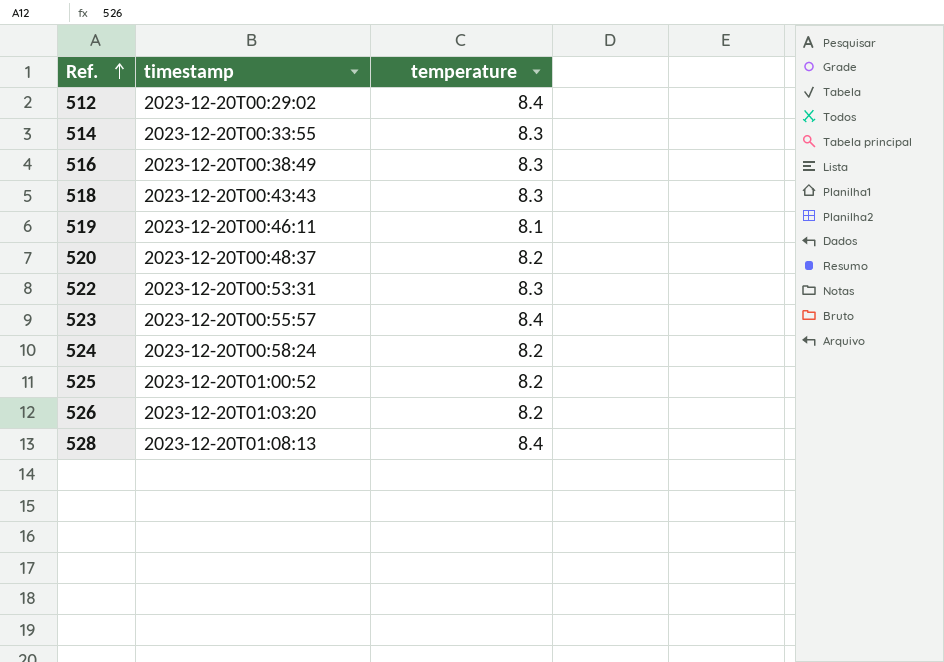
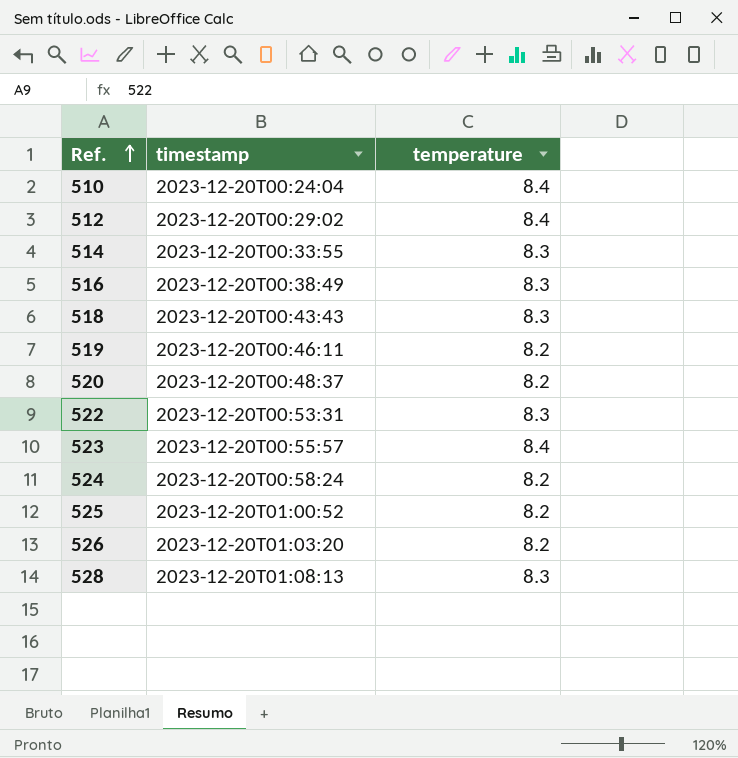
row 510: none -> 2023-12-20T00:24:04 | 8.4
519 | temperature: 8.1 -> 8.2
528 | temperature: 8.4 -> 8.3

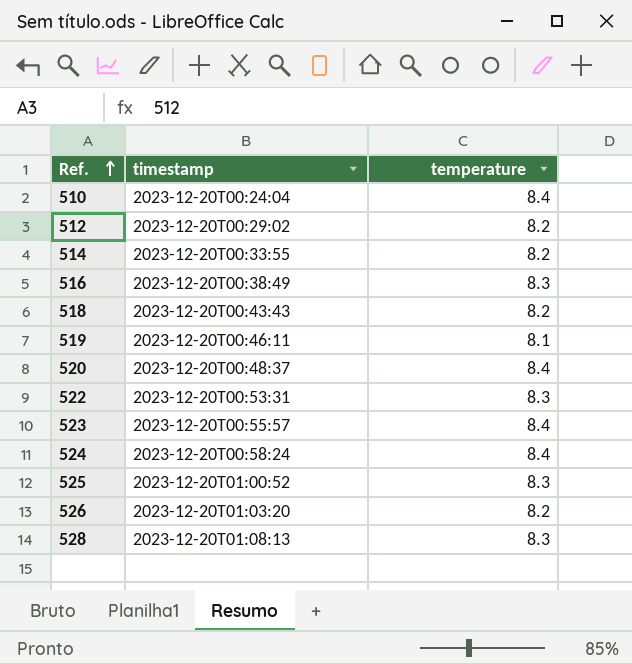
512 | temperature: 8.4 -> 8.2
514 | temperature: 8.3 -> 8.2
518 | temperature: 8.3 -> 8.2
519 | temperature: 8.2 -> 8.1
520 | temperature: 8.2 -> 8.4
524 | temperature: 8.2 -> 8.4
525 | temperature: 8.2 -> 8.3

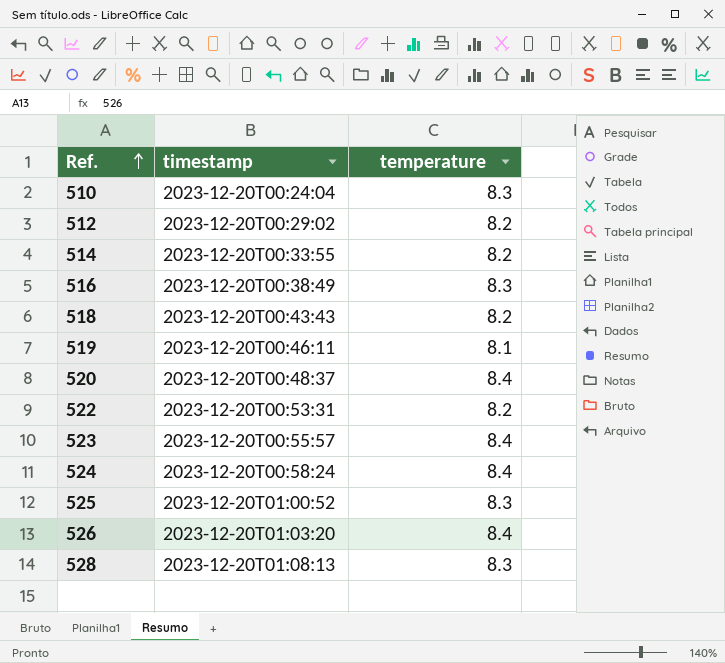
510 | temperature: 8.4 -> 8.3
522 | temperature: 8.3 -> 8.2
526 | temperature: 8.2 -> 8.4

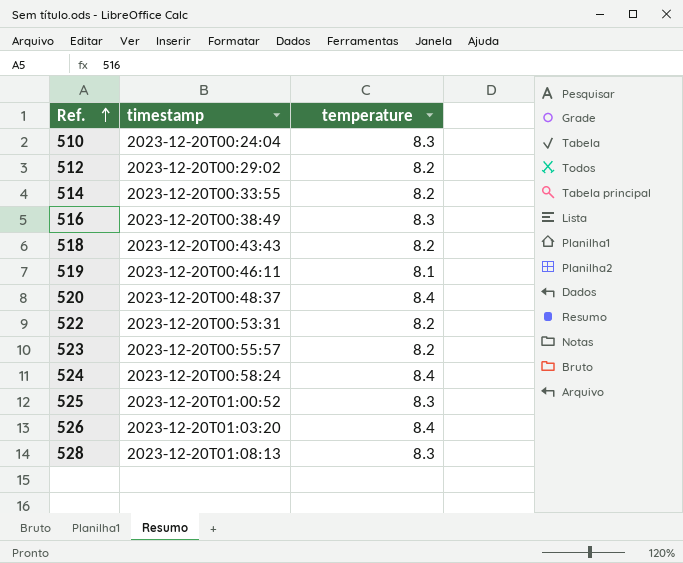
523 | temperature: 8.4 -> 8.2

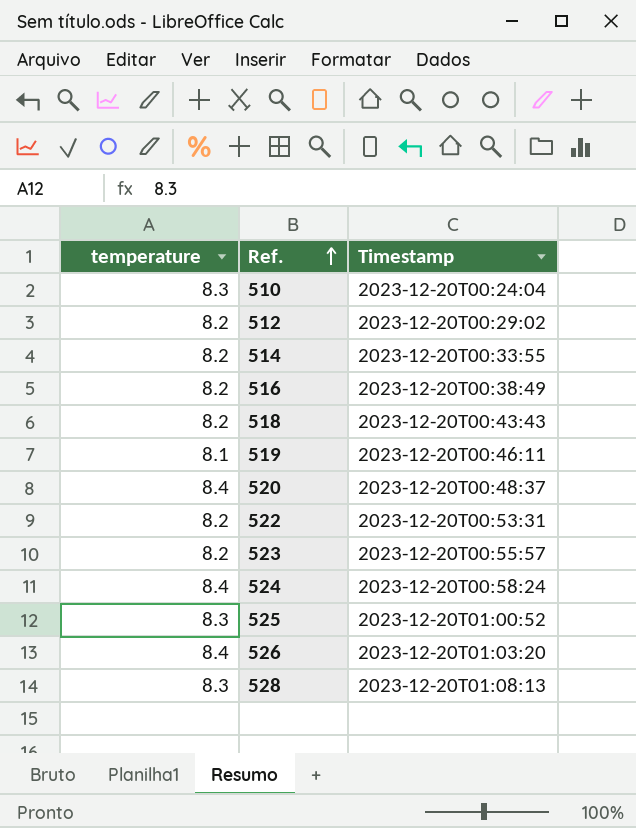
column temperature | position: 3 -> 1
column name: timestamp -> Timestamp
516 | temperature: 8.3 -> 8.2

